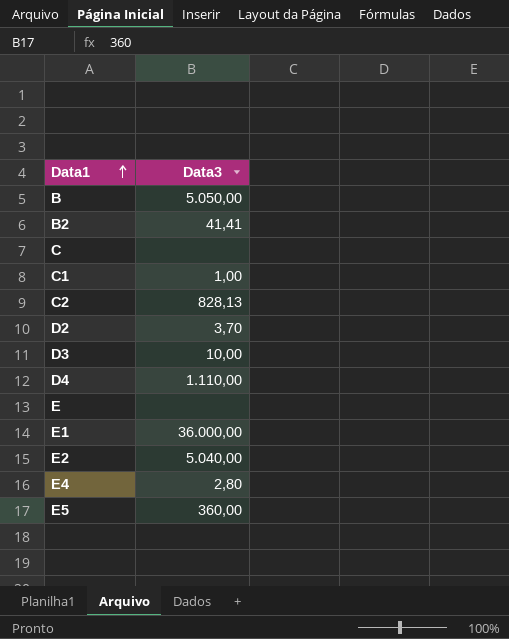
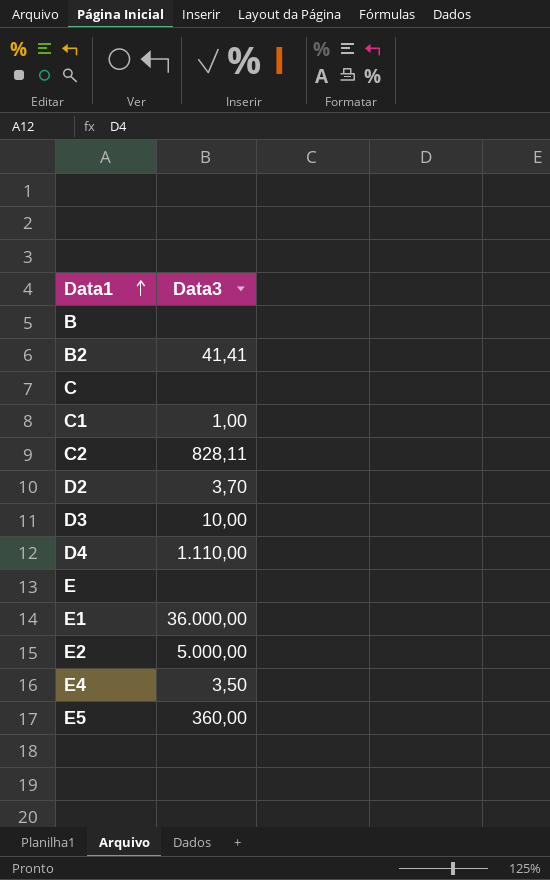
B | Data3: 5.050,00 -> none
C2 | Data3: 828,13 -> 828,11
E2 | Data3: 5.040,00 -> 5.000,00
E4 | Data3: 2,80 -> 3,50

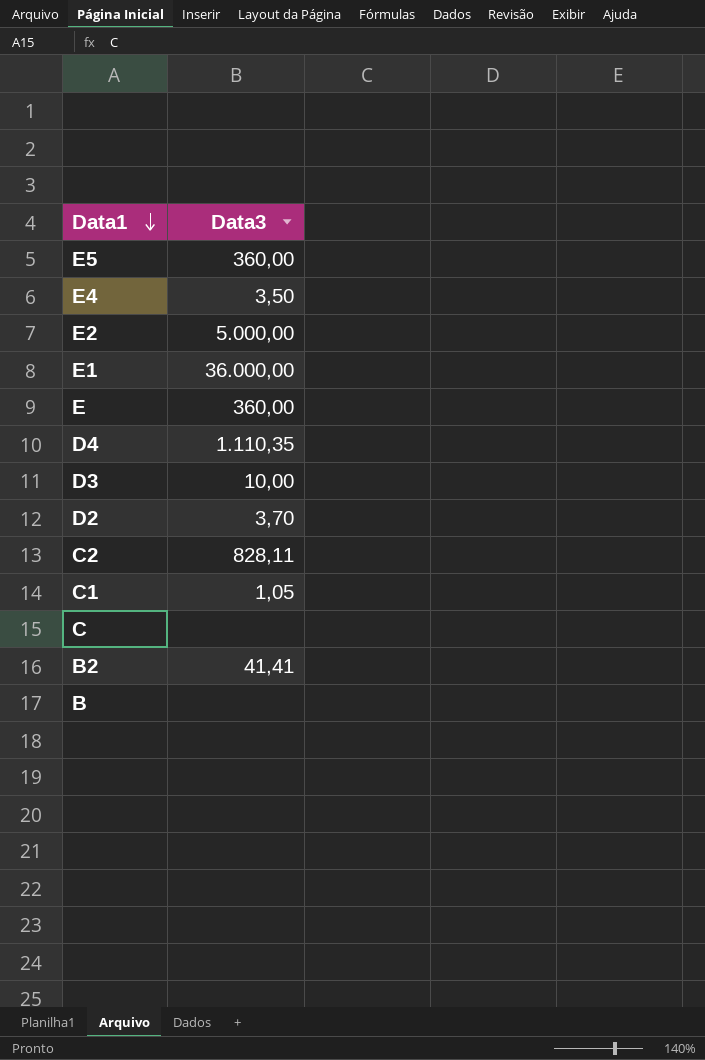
row order: Data1 ascending -> Data1 descending
E | Data3: none -> 360,00
D4 | Data3: 1.110,00 -> 1.110,35
C1 | Data3: 1,00 -> 1,05

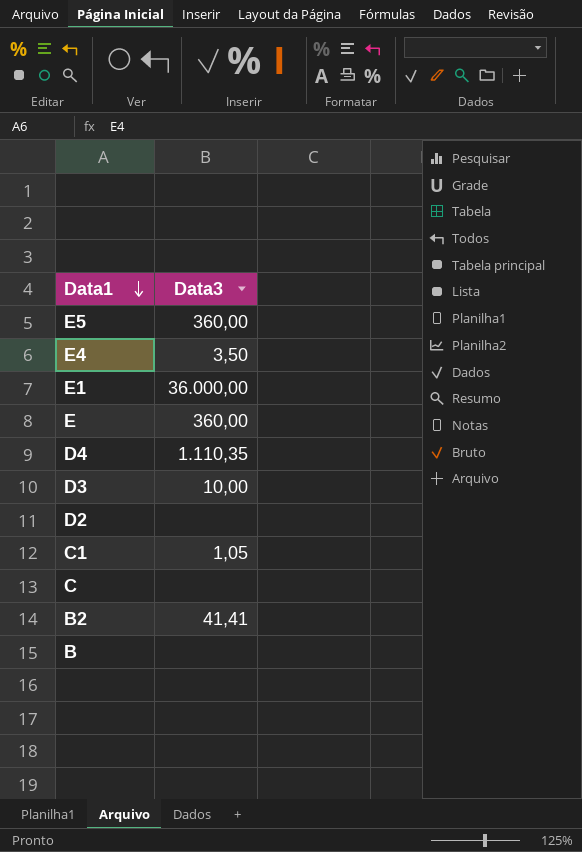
row E2: 5.000,00 -> none
row C2: 828,11 -> none
D2 | Data3: 3,70 -> none

